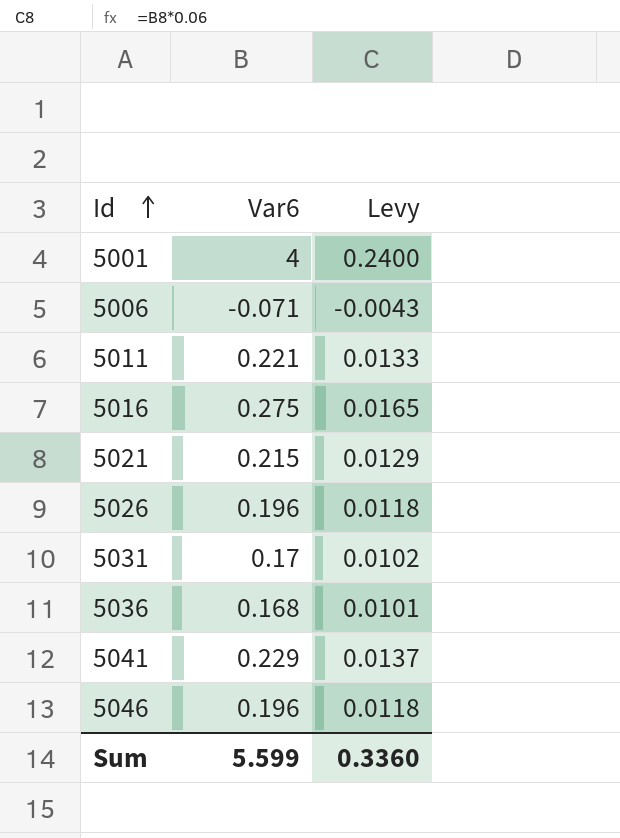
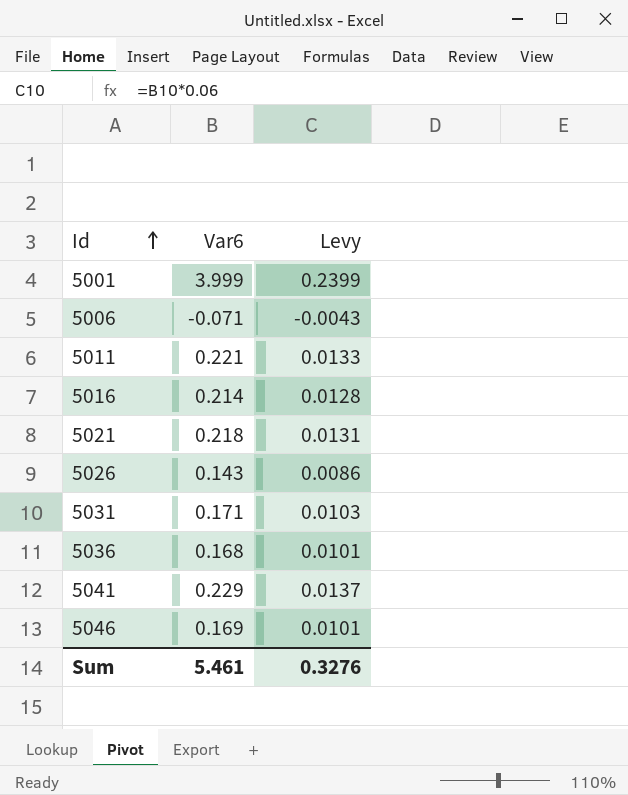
5001 | Var6: 4 -> 3.999
5001 | Levy: 0.2400 -> 0.2399
5016 | Var6: 0.275 -> 0.214
5016 | Levy: 0.0165 -> 0.0128
5021 | Var6: 0.215 -> 0.218
5021 | Levy: 0.0129 -> 0.0131
5026 | Var6: 0.196 -> 0.143
5026 | Levy: 0.0118 -> 0.0086
5031 | Var6: 0.17 -> 0.171
5031 | Levy: 0.0102 -> 0.0103
5046 | Var6: 0.196 -> 0.169
5046 | Levy: 0.0118 -> 0.0101
Sum | Var6: 5.599 -> 5.461
Sum | Levy: 0.3360 -> 0.3276

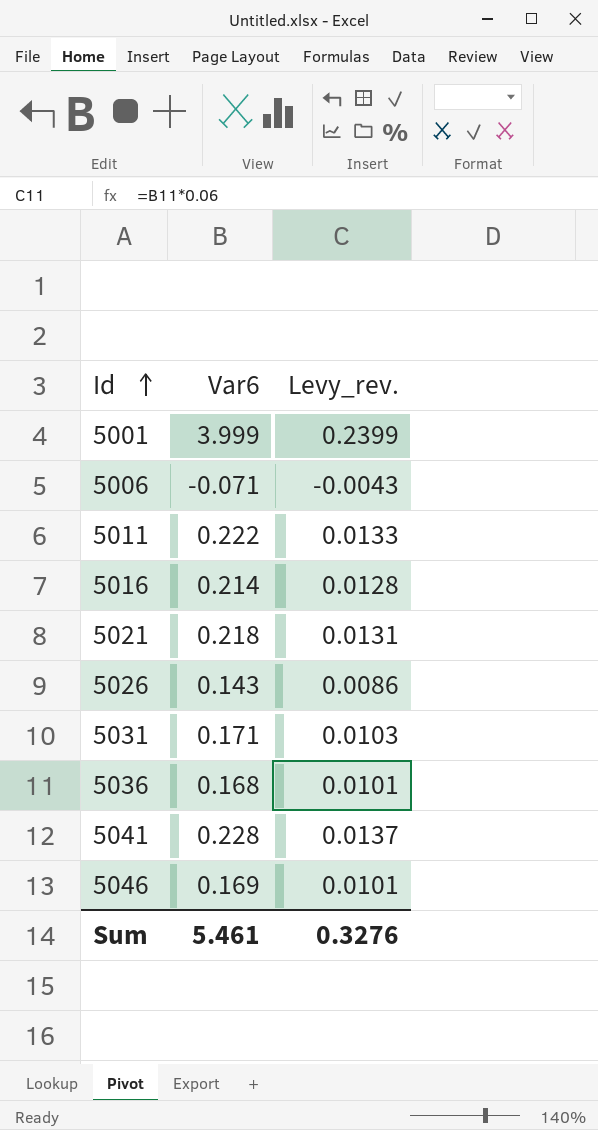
column name: Levy -> Levy_rev.
5011 | Var6: 0.221 -> 0.222
5041 | Var6: 0.229 -> 0.228

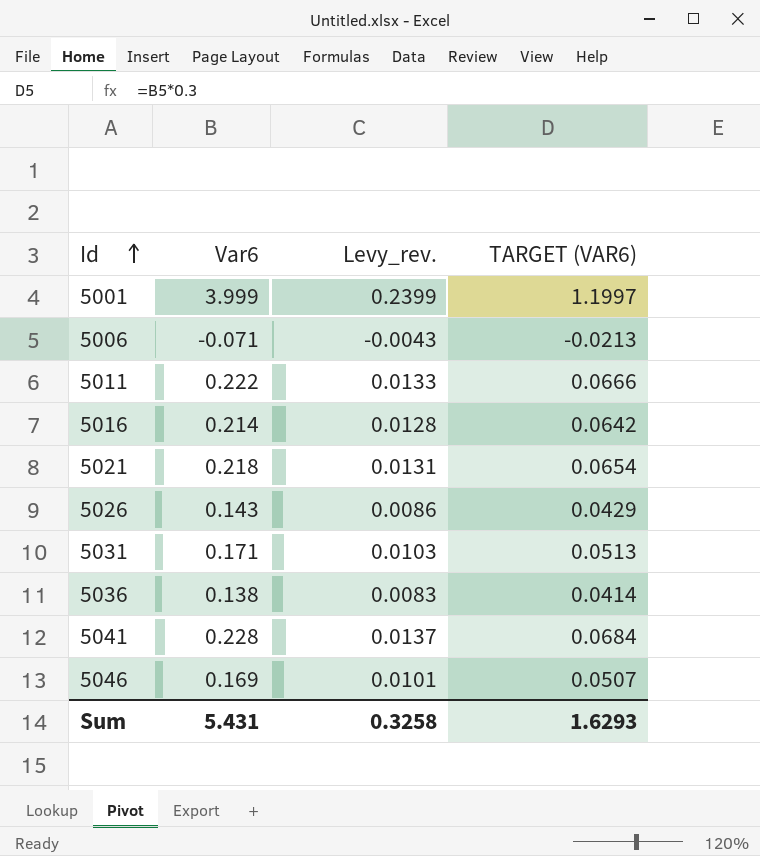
column TARGET (VAR6) | formula: none -> [Var6] * 0.3
5036 | Var6: 0.168 -> 0.138
5036 | Levy_rev.: 0.0101 -> 0.0083
Sum | Var6: 5.461 -> 5.431
Sum | Levy_rev.: 0.3276 -> 0.3258

